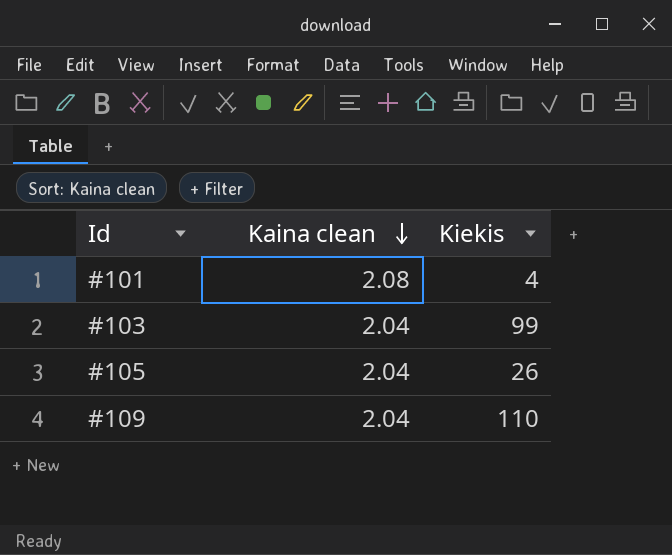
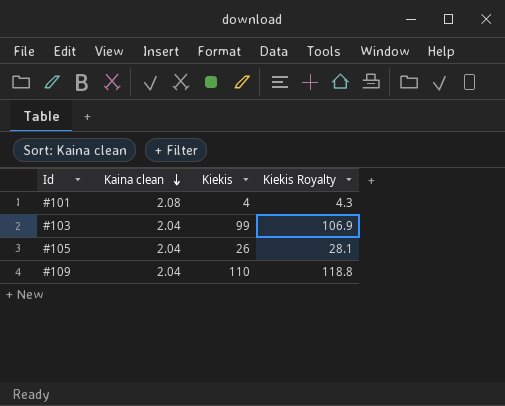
column Kiekis Royalty | formula: none -> [Kiekis] * 1.08

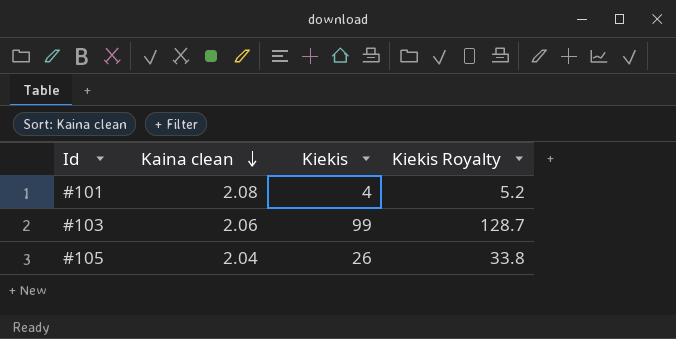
column Kiekis Royalty | formula: [Kiekis] * 1.08 -> [Kiekis] * 1.3
row #109: 2.04 | 110 | 118.8 -> none
#103 | Kaina clean: 2.04 -> 2.06

